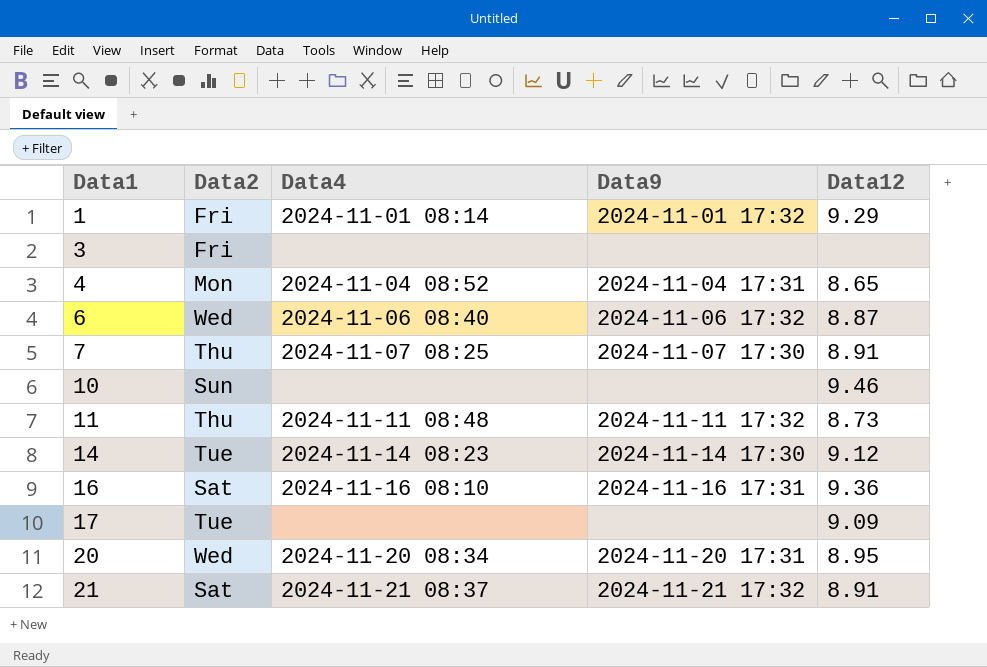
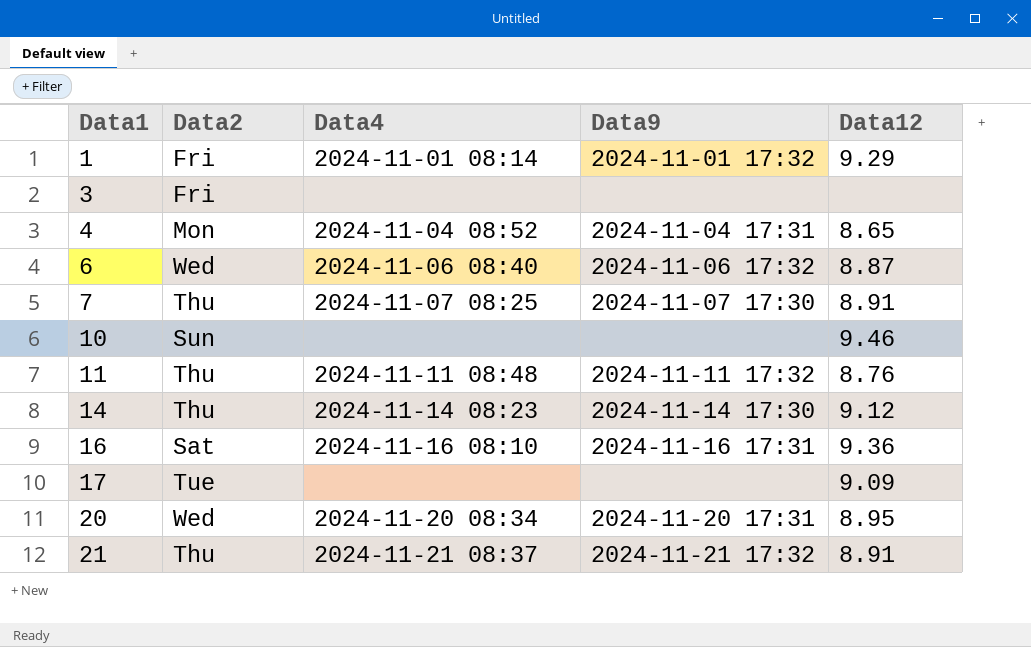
11 | Data12: 8.73 -> 8.76
14 | Data2: Tue -> Thu
21 | Data2: Sat -> Thu

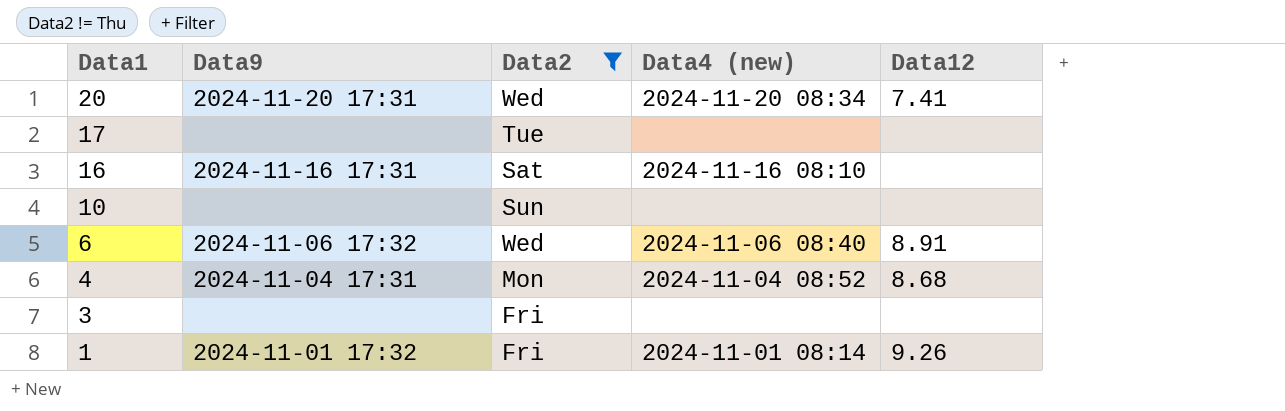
filter: none -> Data2 != Thu
row order: Data1 ascending -> Data1 descending
column Data9 | position: 4 -> 2
column name: Data4 -> Data4 (new)
20 | Data12: 8.95 -> 7.41
17 | Data12: 9.09 -> none
16 | Data12: 9.36 -> none
10 | Data12: 9.46 -> none
6 | Data12: 8.87 -> 8.91
4 | Data12: 8.65 -> 8.68
1 | Data12: 9.29 -> 9.26

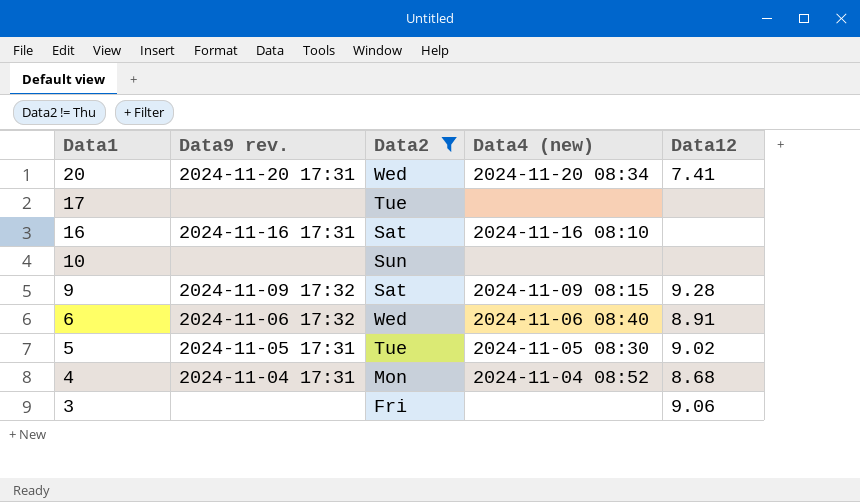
column name: Data9 -> Data9 rev.
row 1: 2024-11-01 17:32 | Fri | 2024-11-01 08:14 | 9.26 -> none
row 9: none -> 2024-11-09 17:32 | Sat | 2024-11-09 08:15 | 9.28
row 5: none -> 2024-11-05 17:31 | Tue | 2024-11-05 08:30 | 9.02
3 | Data12: none -> 9.06

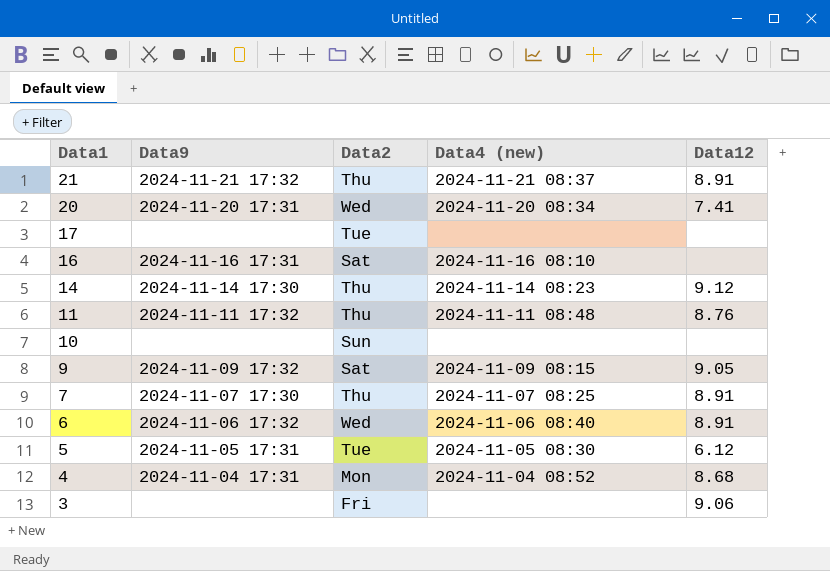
filter: Data2 != Thu -> none
column name: Data9 rev. -> Data9
9 | Data12: 9.28 -> 9.05
5 | Data12: 9.02 -> 6.12

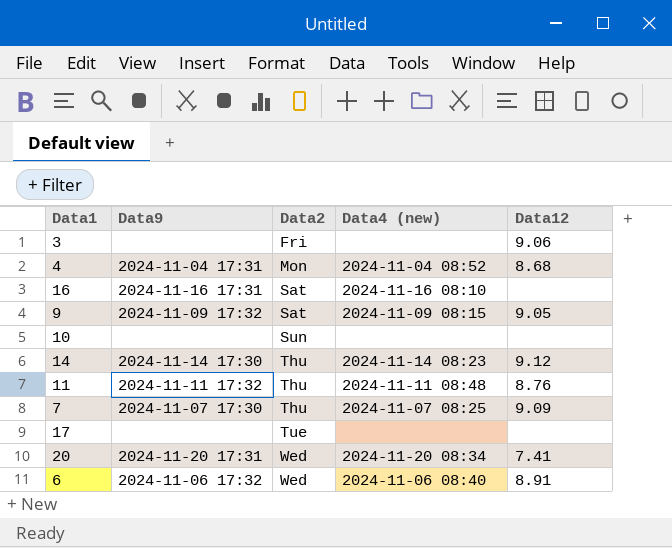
row order: Data1 descending -> Data2 ascending
row 21: 2024-11-21 17:32 | Thu | 2024-11-21 08:37 | 8.91 -> none
row 5: 2024-11-05 17:31 | Tue | 2024-11-05 08:30 | 6.12 -> none
7 | Data12: 8.91 -> 9.09

